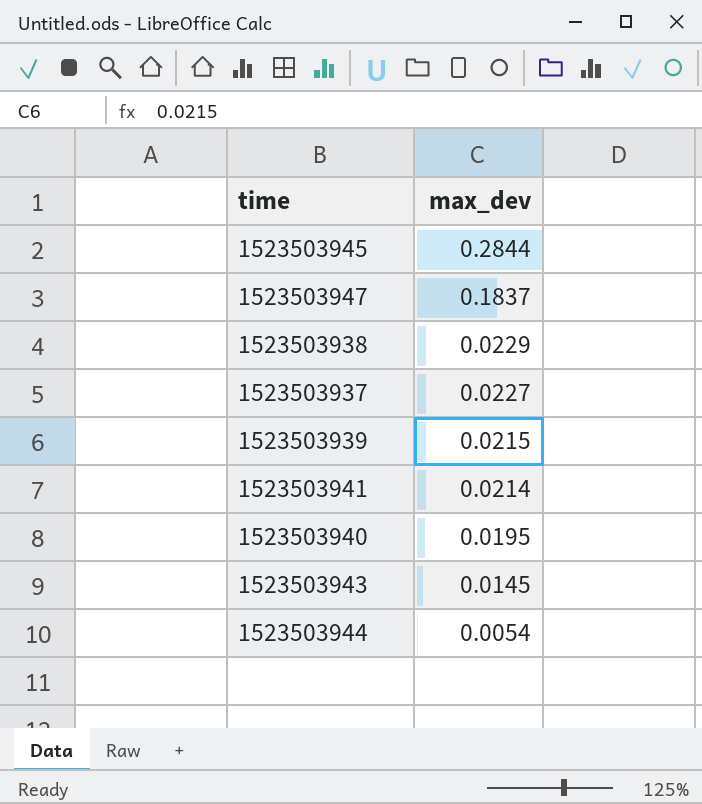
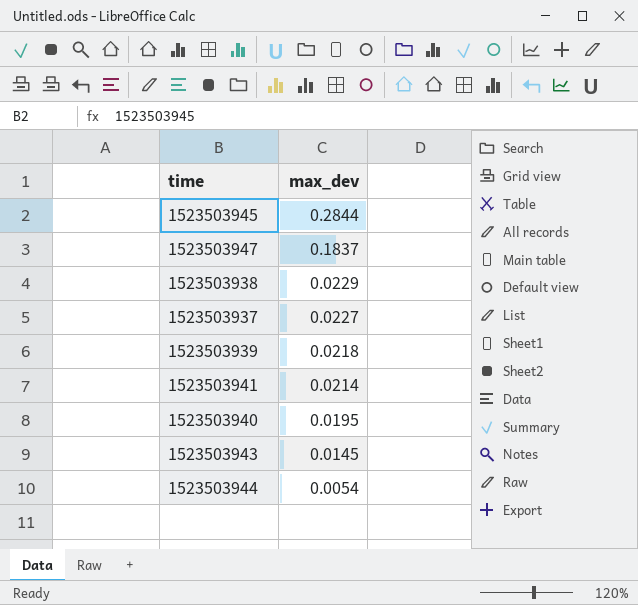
1523503939 | max_dev: 0.0215 -> 0.0218

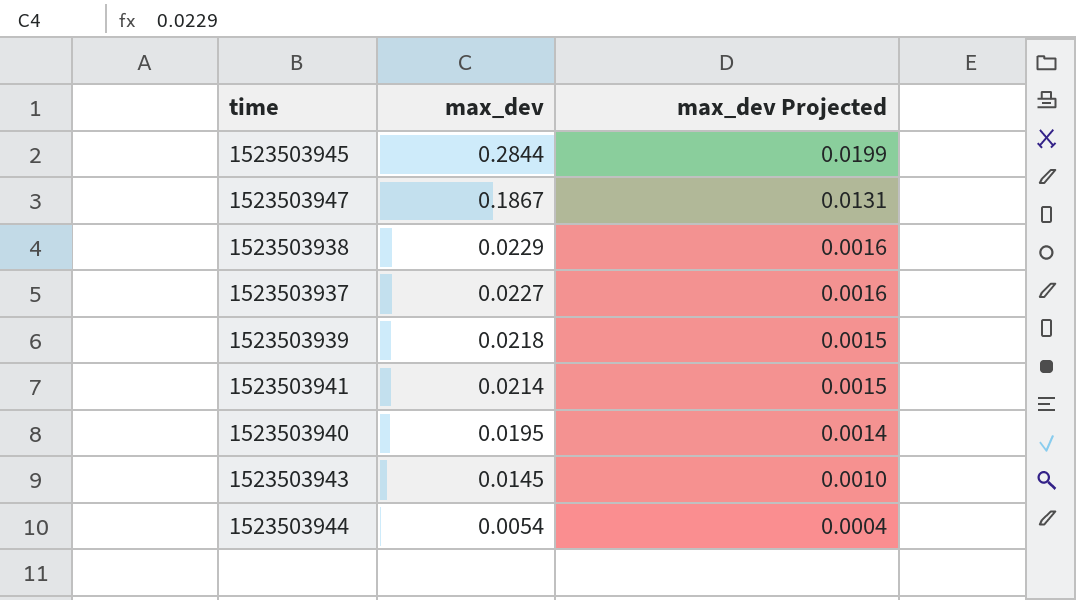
column max_dev Projected | formula: none -> [max_dev] * 0.07
1523503947 | max_dev: 0.1837 -> 0.1867

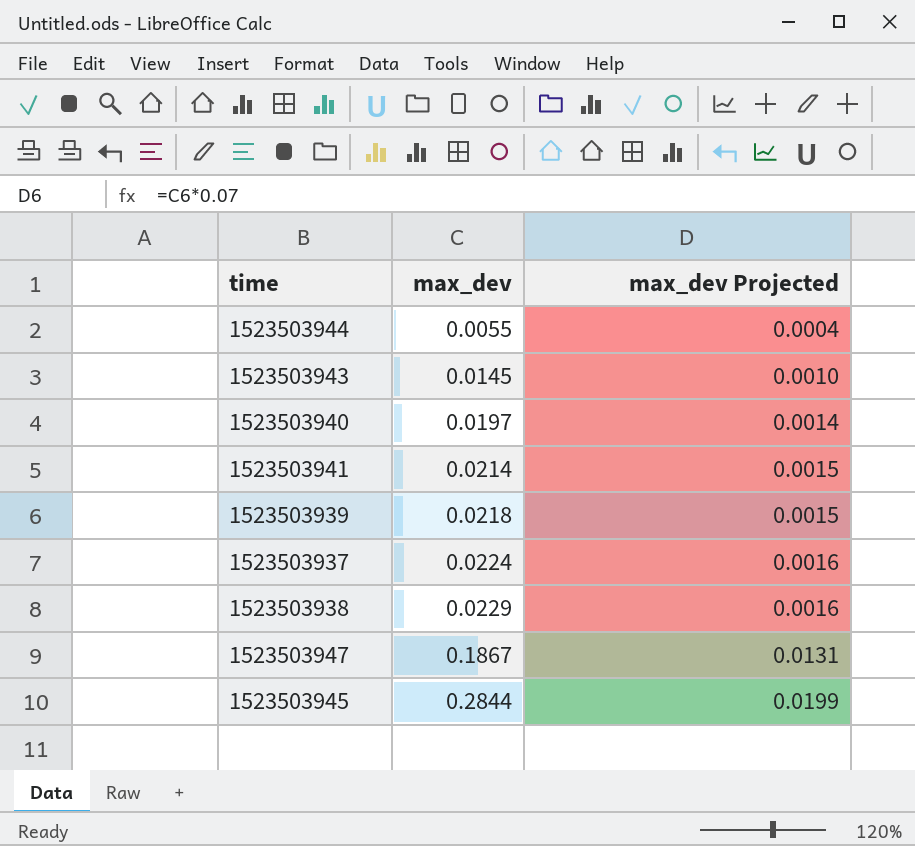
row order: max_dev descending -> max_dev ascending
1523503944 | max_dev: 0.0054 -> 0.0055
1523503940 | max_dev: 0.0195 -> 0.0197
1523503937 | max_dev: 0.0227 -> 0.0224

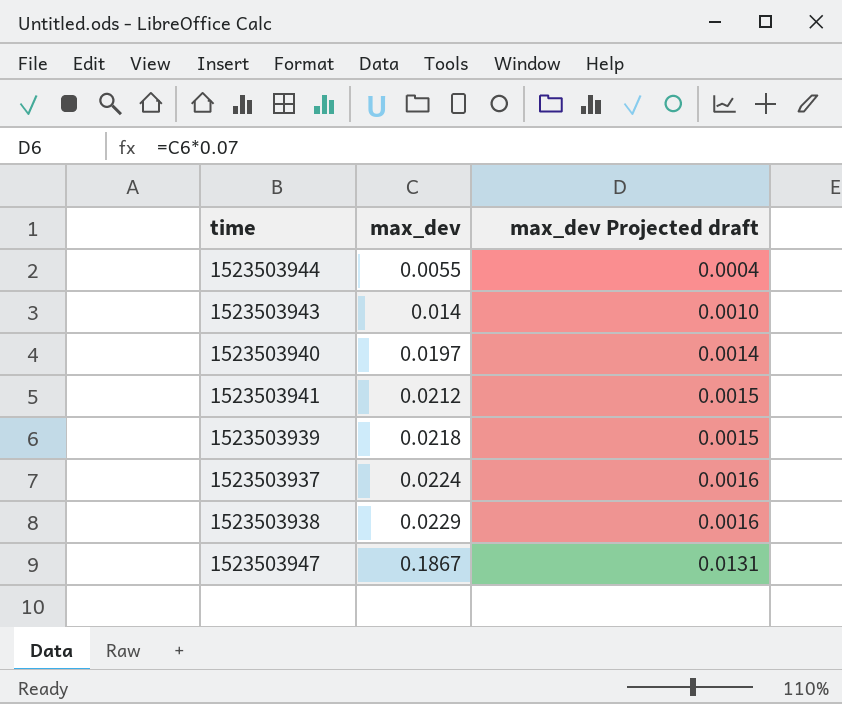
column name: max_dev Projected -> max_dev Projected draft
row 1523503945: 0.2844 | 0.0199 -> none
1523503943 | max_dev: 0.0145 -> 0.014
1523503941 | max_dev: 0.0214 -> 0.0212

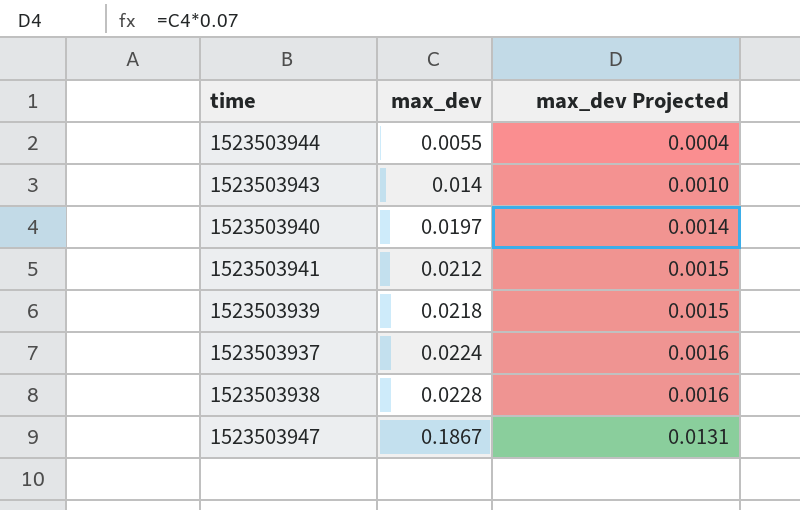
column name: max_dev Projected draft -> max_dev Projected
1523503938 | max_dev: 0.0229 -> 0.0228

